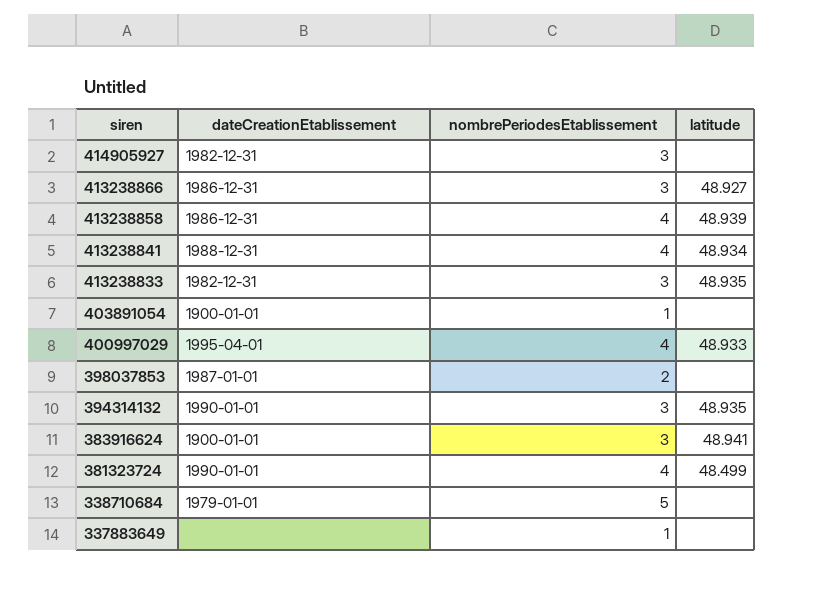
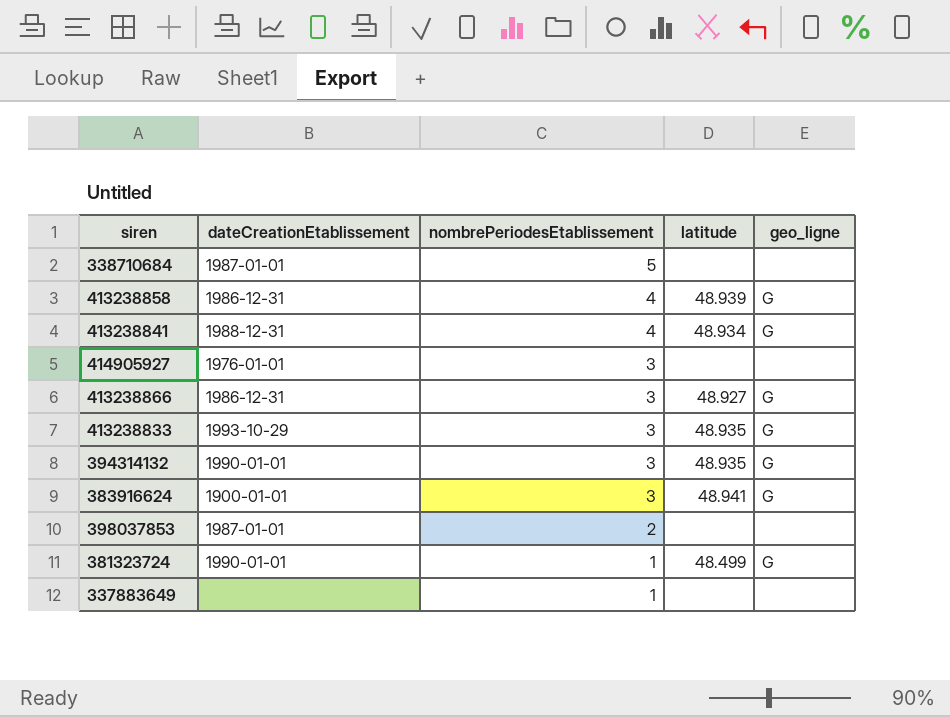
row order: siren descending -> nombrePeriodesEtablissement descending
column geo_ligne | position: none -> 5
row 403891054: 1900-01-01 | 1 | none -> none
row 400997029: 1995-04-01 | 4 | 48.933 -> none
338710684 | dateCreationEtablissement: 1979-01-01 -> 1987-01-01
414905927 | dateCreationEtablissement: 1982-12-31 -> 1976-01-01
413238833 | dateCreationEtablissement: 1982-12-31 -> 1993-10-29
381323724 | nombrePeriodesEtablissement: 4 -> 1

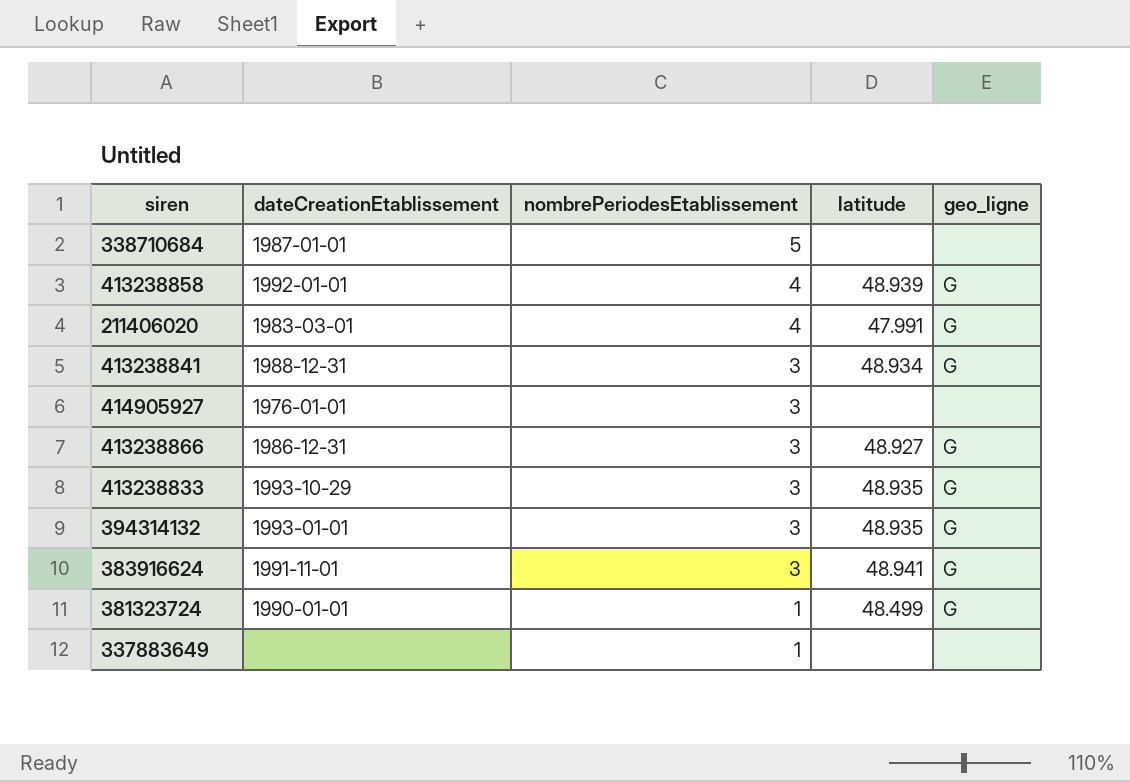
row 398037853: 1987-01-01 | 2 | none | none -> none
413238858 | dateCreationEtablissement: 1986-12-31 -> 1992-01-01
row 211406020: none -> 1983-03-01 | 4 | 47.991 | G
413238841 | nombrePeriodesEtablissement: 4 -> 3
394314132 | dateCreationEtablissement: 1990-01-01 -> 1993-01-01
383916624 | dateCreationEtablissement: 1900-01-01 -> 1991-11-01

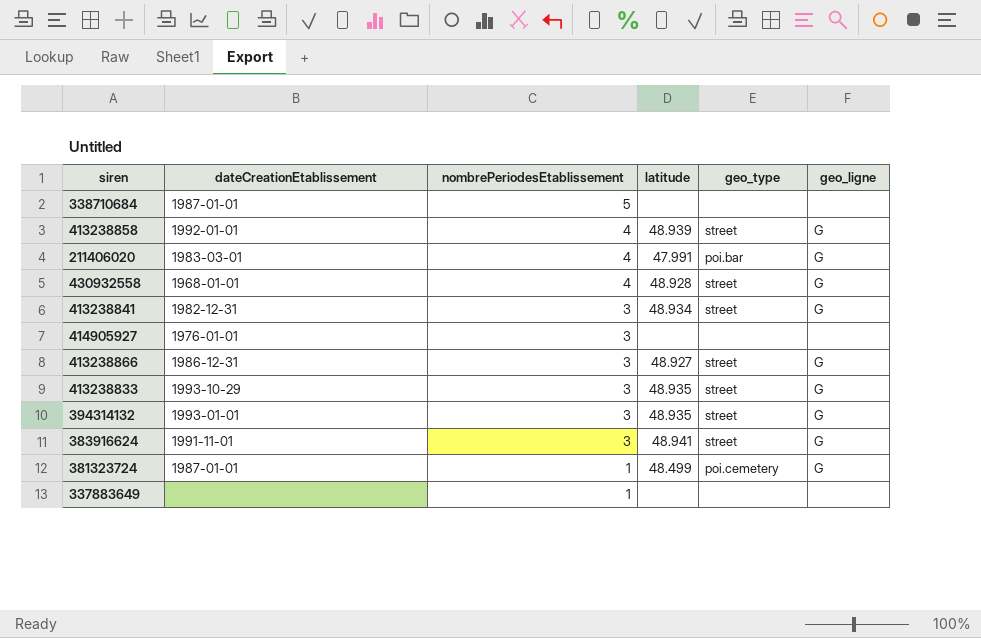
column geo_type | position: none -> 5
row 430932558: none -> 1968-01-01 | 4 | 48.928 | street | G
413238841 | dateCreationEtablissement: 1988-12-31 -> 1982-12-31
381323724 | dateCreationEtablissement: 1990-01-01 -> 1987-01-01

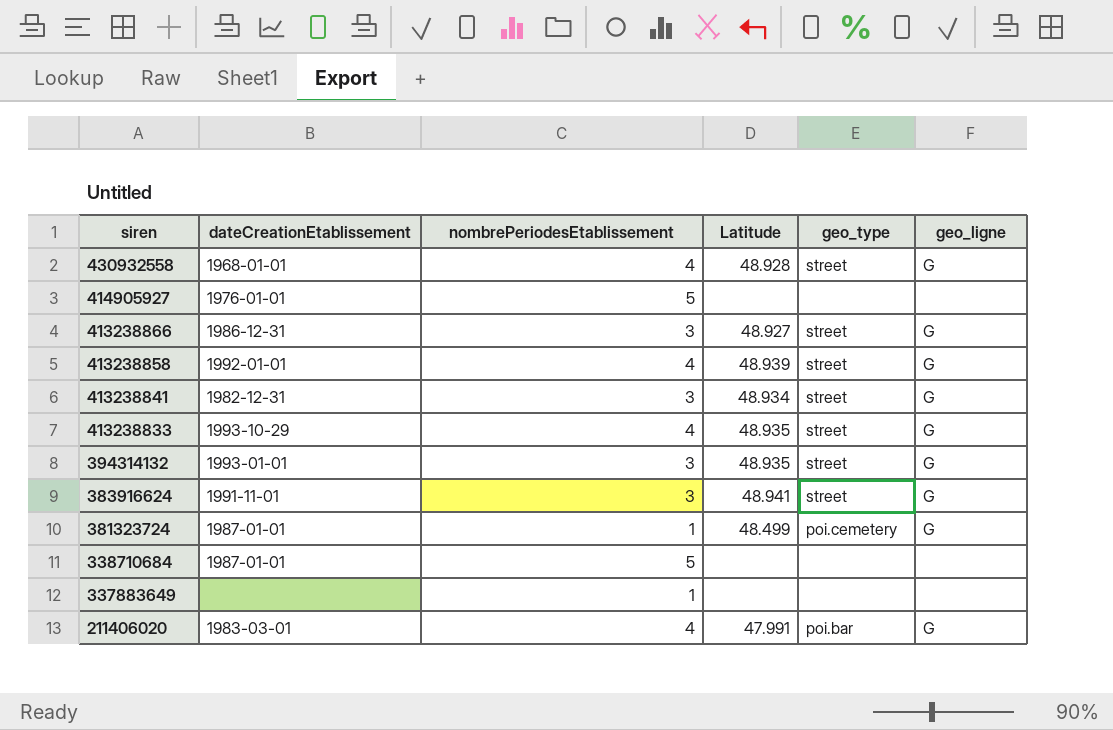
row order: nombrePeriodesEtablissement descending -> siren descending
column name: latitude -> Latitude
414905927 | nombrePeriodesEtablissement: 3 -> 5
413238833 | nombrePeriodesEtablissement: 3 -> 4

